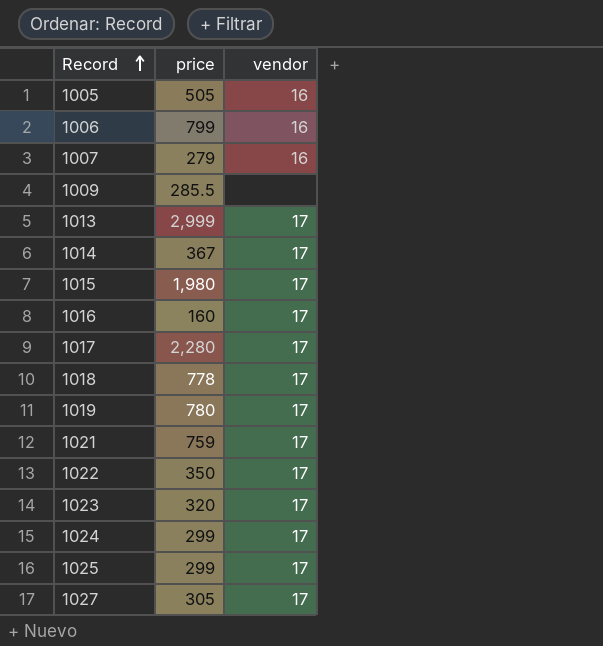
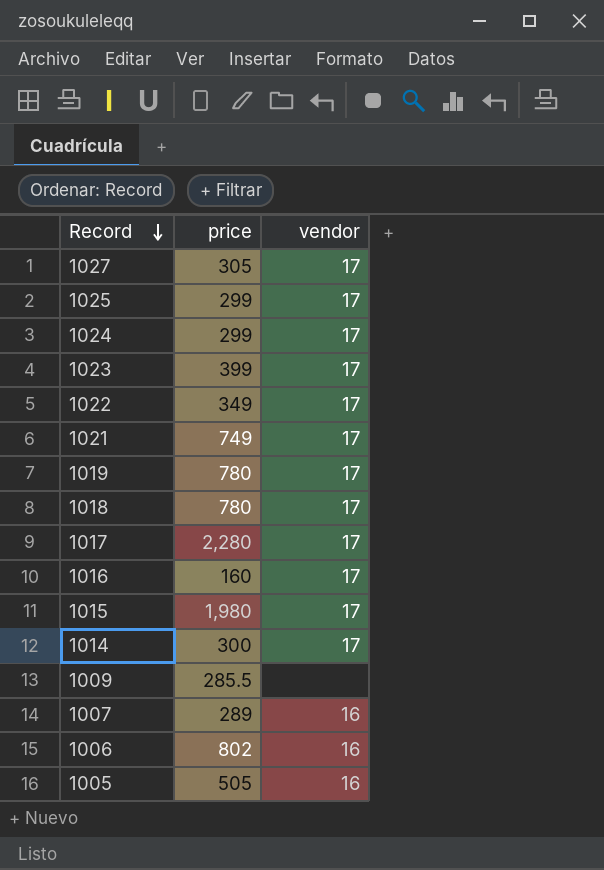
row order: Record ascending -> Record descending
row 1013: 2,999 | 17 -> none
1023 | price: 320 -> 399
1022 | price: 350 -> 349
1021 | price: 759 -> 749
1018 | price: 778 -> 780
1014 | price: 367 -> 300
1007 | price: 279 -> 289
1006 | price: 799 -> 802

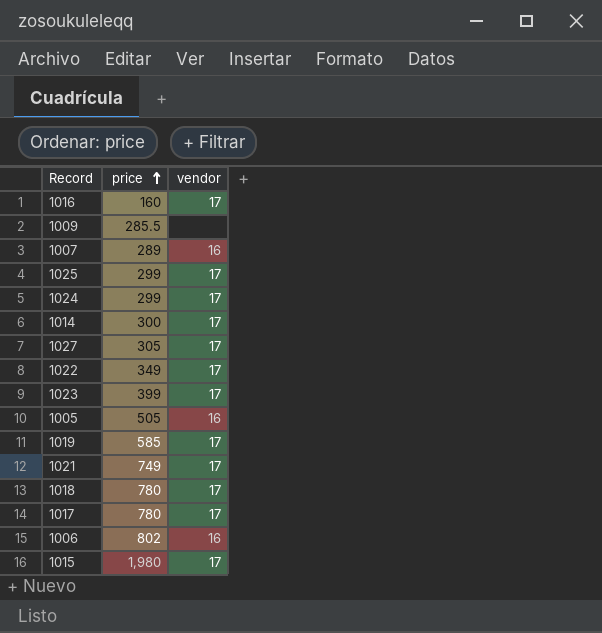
row order: Record descending -> price ascending
1019 | price: 780 -> 585
1017 | price: 2,280 -> 780

